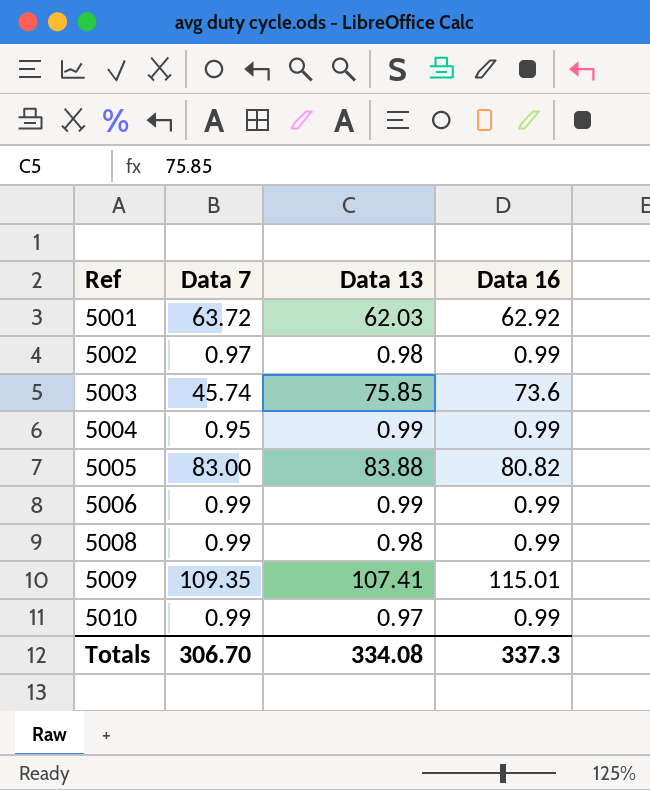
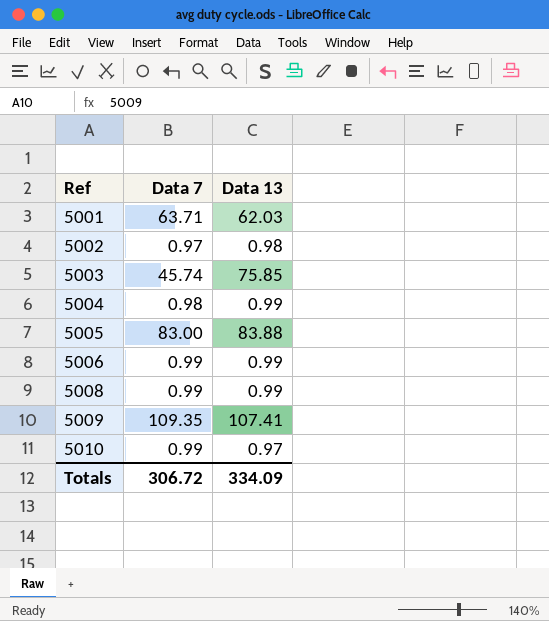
column Data 16 | position: 4 -> none
5001 | Data 7: 63.72 -> 63.71
5004 | Data 7: 0.95 -> 0.98
5008 | Data 13: 0.98 -> 0.99
Totals | Data 7: 306.70 -> 306.72
Totals | Data 13: 334.08 -> 334.09

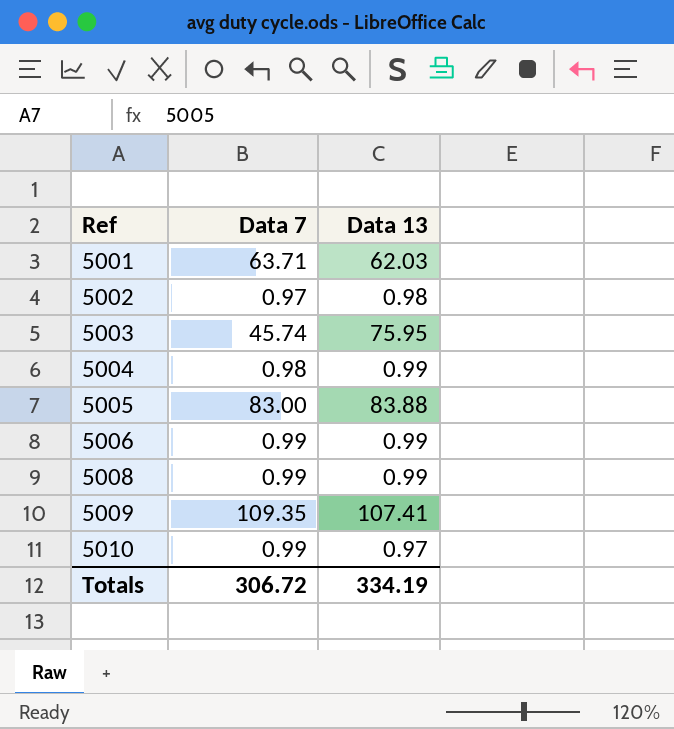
5003 | Data 13: 75.85 -> 75.95
Totals | Data 13: 334.09 -> 334.19

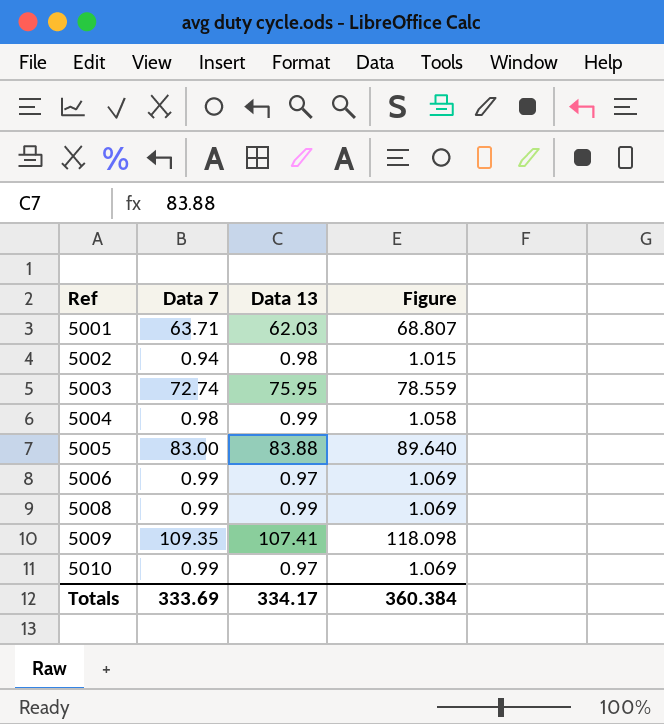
column Figure | formula: none -> [Data 7] * 1.08
5002 | Data 7: 0.97 -> 0.94
5003 | Data 7: 45.74 -> 72.74
5006 | Data 13: 0.99 -> 0.97
Totals | Data 7: 306.72 -> 333.69
Totals | Data 13: 334.19 -> 334.17

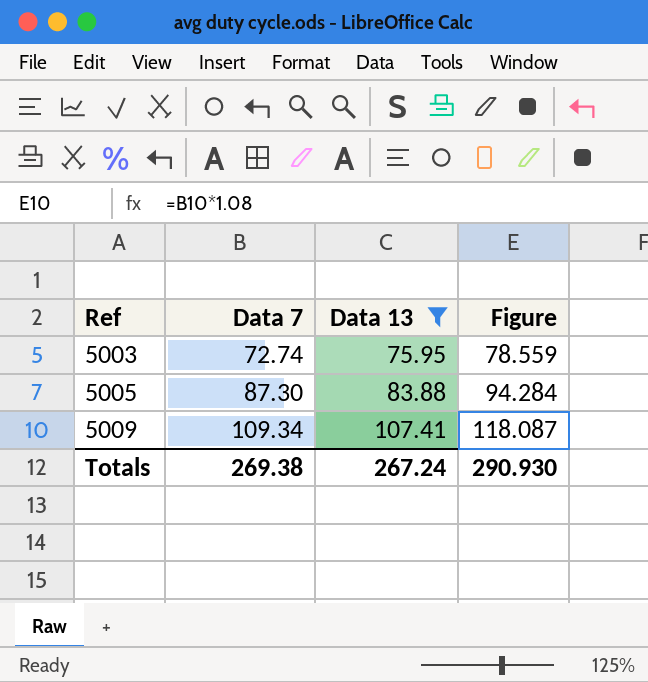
filter: none -> Data 13 >= 75.95
5005 | Data 7: 83.00 -> 87.30
5005 | Figure: 89.640 -> 94.284
5009 | Data 7: 109.35 -> 109.34
5009 | Figure: 118.098 -> 118.087
Totals | Data 7: 333.69 -> 269.38
Totals | Data 13: 334.17 -> 267.24
Totals | Figure: 360.384 -> 290.930

